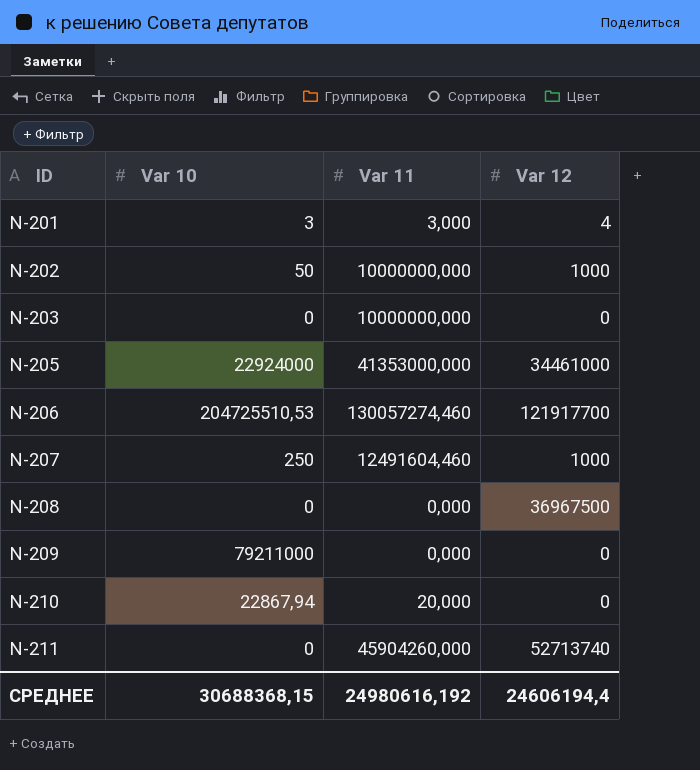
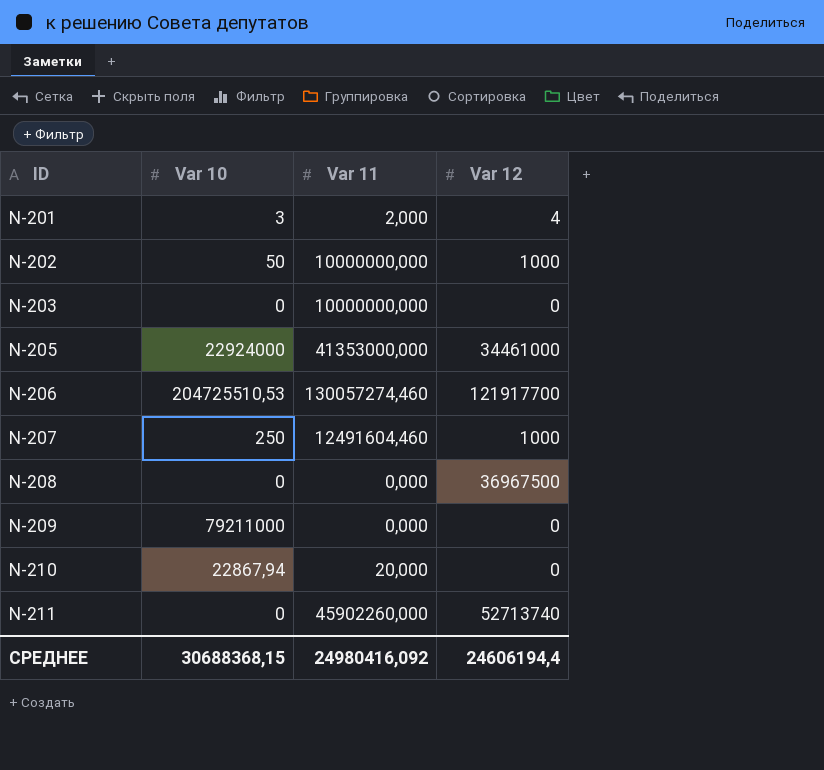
N-201 | Var 11: 3,000 -> 2,000
N-211 | Var 11: 45904260,000 -> 45902260,000
СРЕДНЕЕ | Var 11: 24980616,192 -> 24980416,092

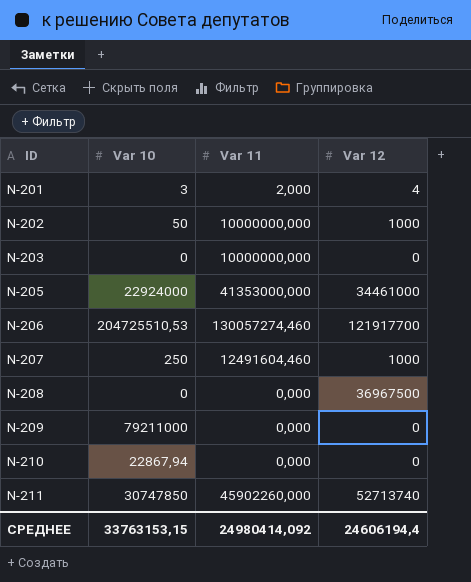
N-210 | Var 11: 20,000 -> 0,000
N-211 | Var 10: 0 -> 30747850
СРЕДНЕЕ | Var 10: 30688368,15 -> 33763153,15
СРЕДНЕЕ | Var 11: 24980416,092 -> 24980414,092

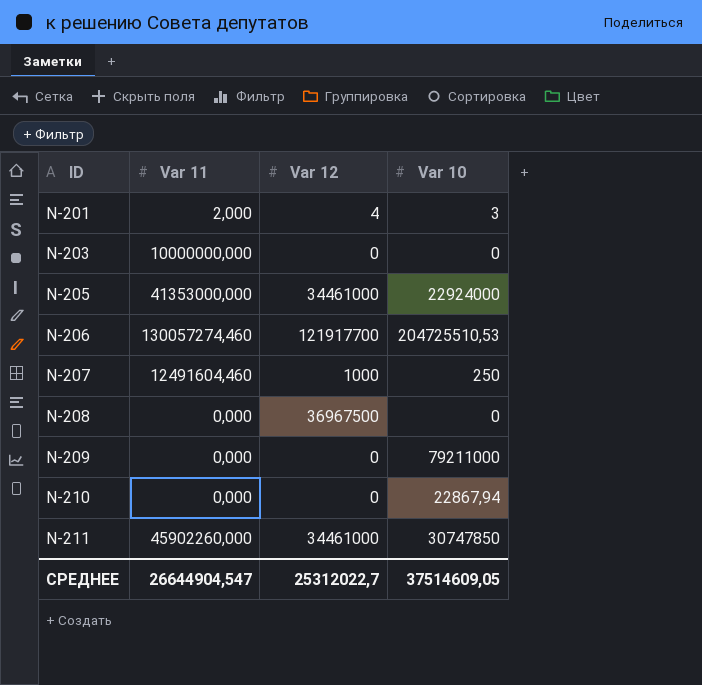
column Var 10 | position: 2 -> 4
row N-202: 50 | 10000000,000 | 1000 -> none
N-211 | Var 12: 52713740 -> 34461000
СРЕДНЕЕ | Var 11: 24980414,092 -> 26644904,547
СРЕДНЕЕ | Var 12: 24606194,4 -> 25312022,7
СРЕДНЕЕ | Var 10: 33763153,15 -> 37514609,05

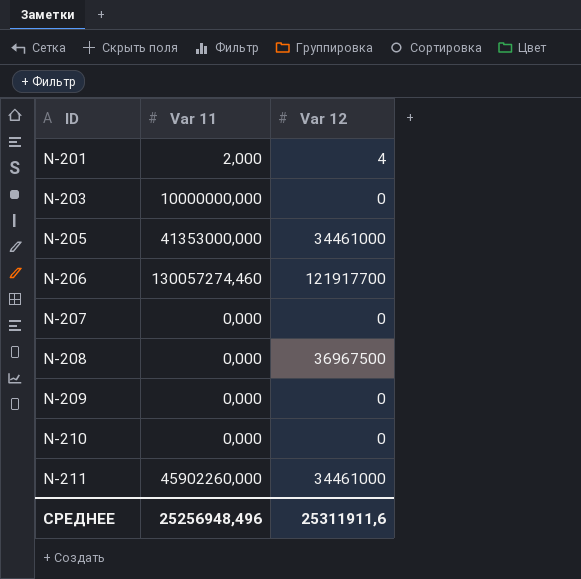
column Var 10 | position: 4 -> none
N-207 | Var 11: 12491604,460 -> 0,000
N-207 | Var 12: 1000 -> 0
СРЕДНЕЕ | Var 11: 26644904,547 -> 25256948,496
СРЕДНЕЕ | Var 12: 25312022,7 -> 25311911,6

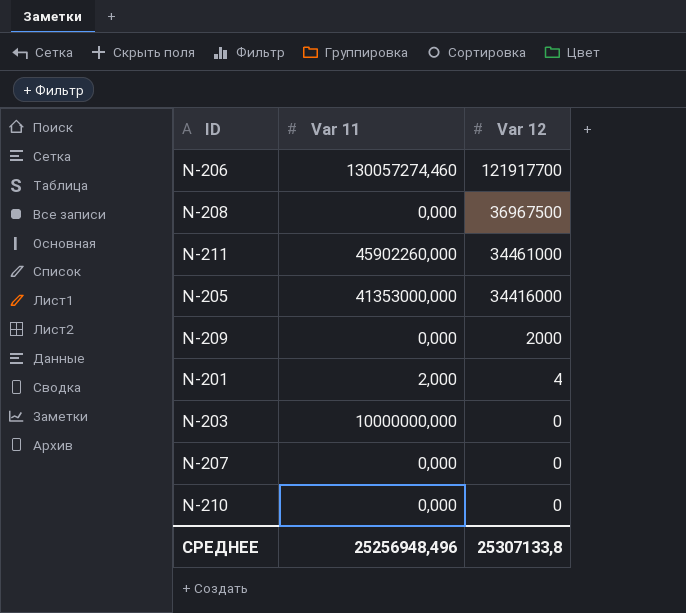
row order: ID ascending -> Var 12 descending
N-205 | Var 12: 34461000 -> 34416000
N-209 | Var 12: 0 -> 2000
СРЕДНЕЕ | Var 12: 25311911,6 -> 25307133,8

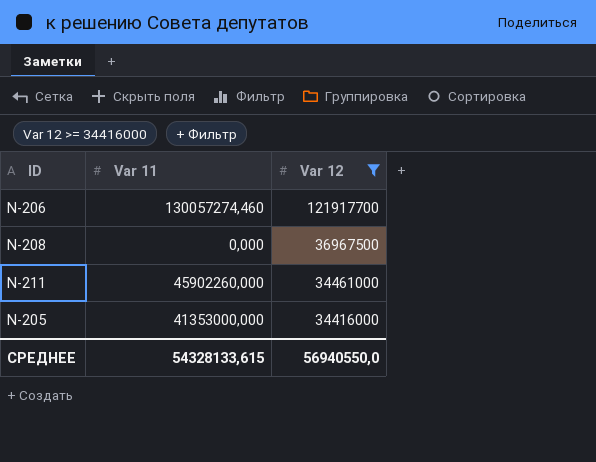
filter: none -> Var 12 >= 34416000
СРЕДНЕЕ | Var 11: 25256948,496 -> 54328133,615
СРЕДНЕЕ | Var 12: 25307133,8 -> 56940550,0

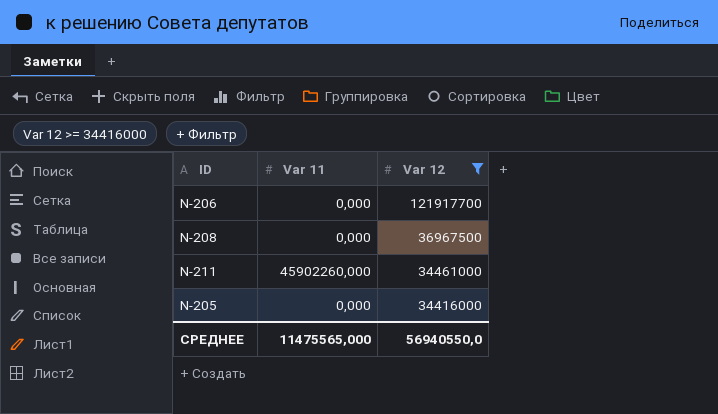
N-206 | Var 11: 130057274,460 -> 0,000
N-205 | Var 11: 41353000,000 -> 0,000
СРЕДНЕЕ | Var 11: 54328133,615 -> 11475565,000

